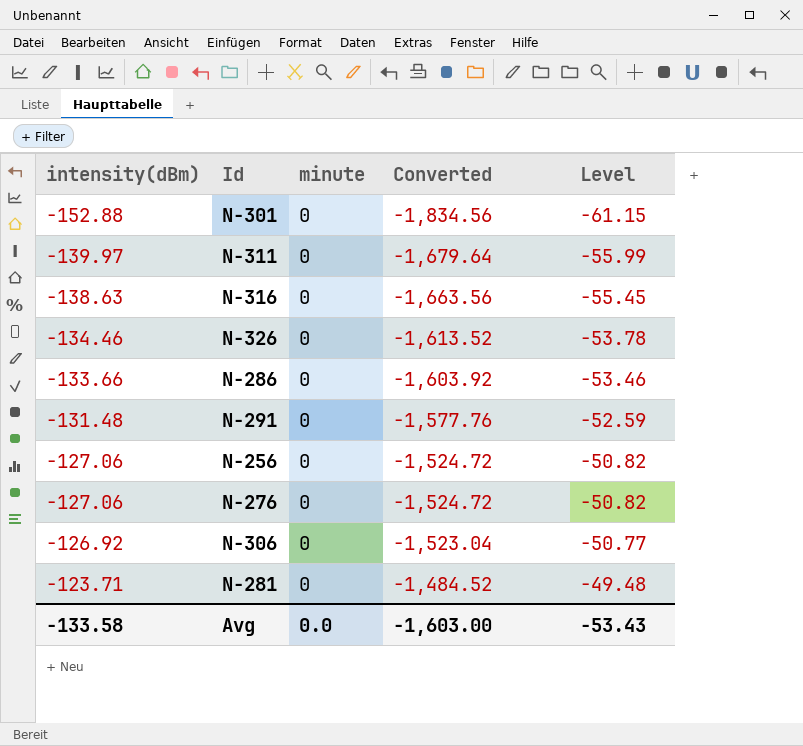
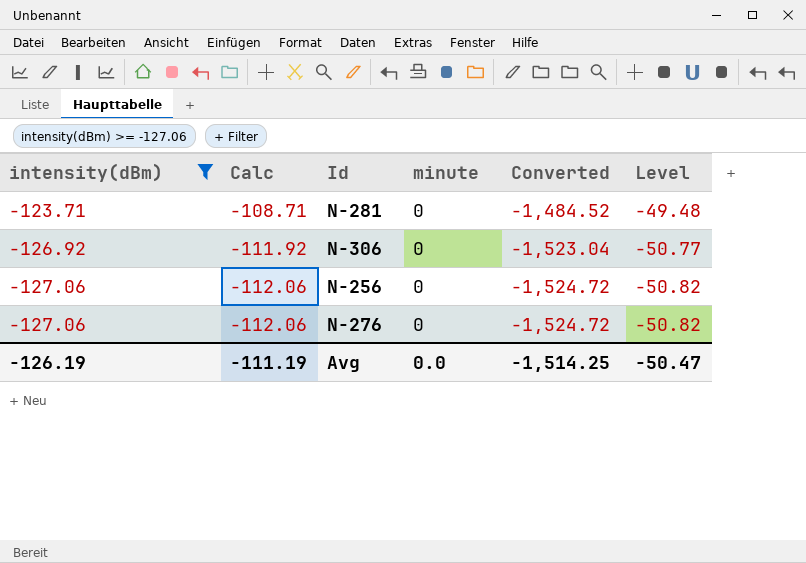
filter: none -> intensity(dBm) >= -127.06
row order: intensity(dBm) ascending -> intensity(dBm) descending
column Calc | formula: none -> [intensity(dBm)] + 15
Avg | intensity(dBm): -133.58 -> -126.19
Avg | Converted: -1,603.00 -> -1,514.25
Avg | Level: -53.43 -> -50.47

